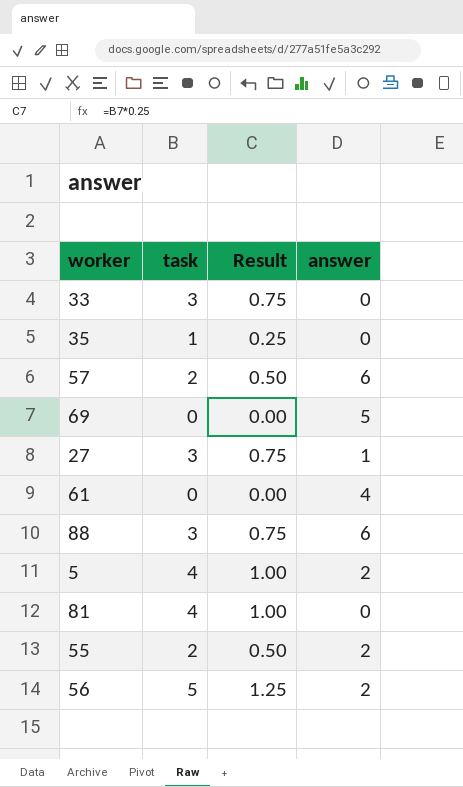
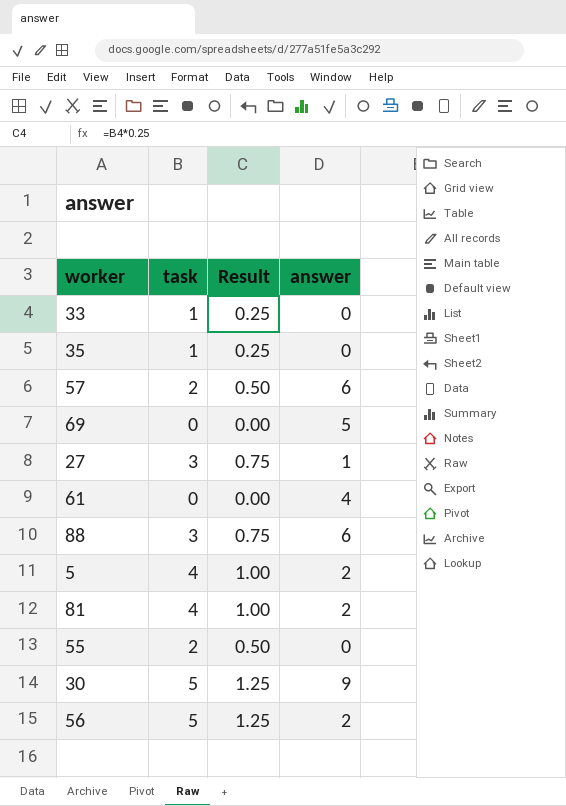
33 | task: 3 -> 1
33 | Result: 0.75 -> 0.25
81 | answer: 0 -> 2
55 | answer: 2 -> 0
row 30: none -> 5 | 1.25 | 9

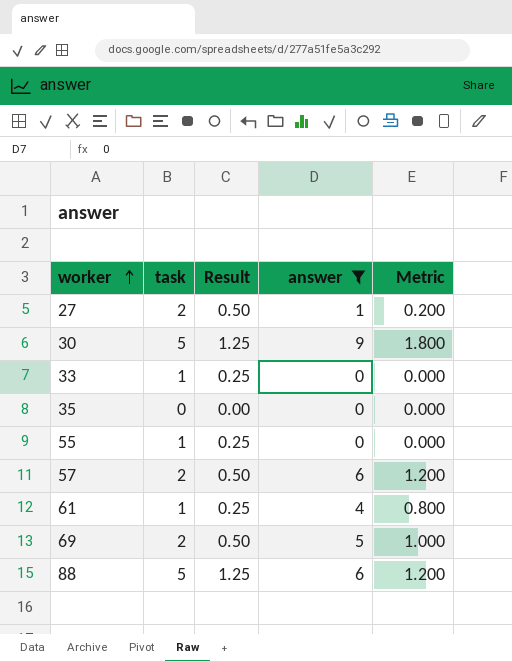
filter: none -> answer != 2
row order: none -> worker ascending
column Metric | formula: none -> [answer] * 0.2
27 | task: 3 -> 2
27 | Result: 0.75 -> 0.50
35 | task: 1 -> 0
35 | Result: 0.25 -> 0.00
55 | task: 2 -> 1
55 | Result: 0.50 -> 0.25
61 | task: 0 -> 1
61 | Result: 0.00 -> 0.25
69 | task: 0 -> 2
69 | Result: 0.00 -> 0.50
88 | task: 3 -> 5
88 | Result: 0.75 -> 1.25

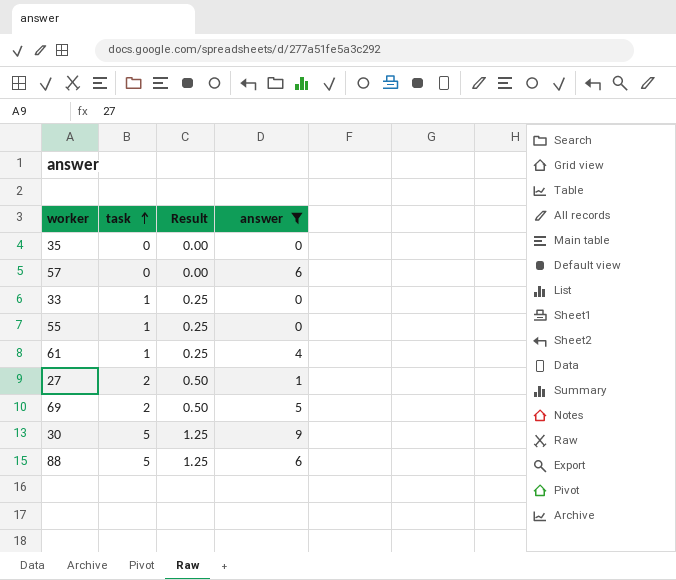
row order: worker ascending -> task ascending
column Metric | formula: [answer] * 0.2 -> none
57 | task: 2 -> 0
57 | Result: 0.50 -> 0.00

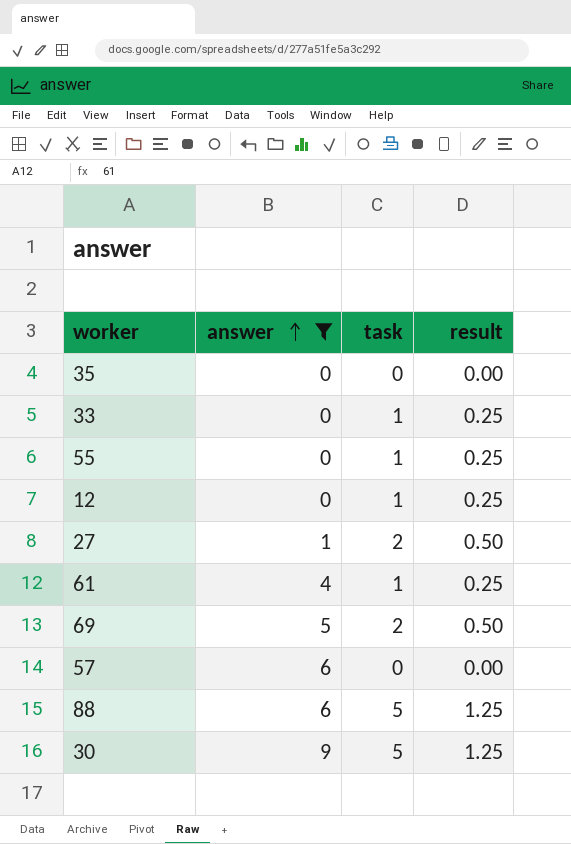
row order: task ascending -> answer ascending
column answer | position: 4 -> 2
column name: Result -> result
row 12: none -> 0 | 1 | 0.25

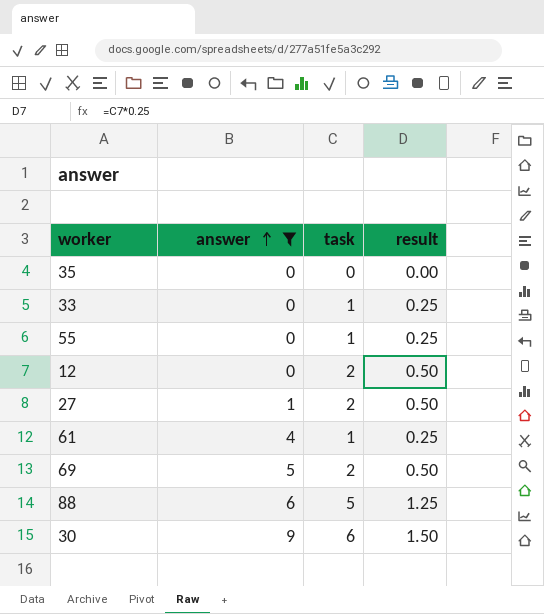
row 57: 6 | 0 | 0.00 -> none
12 | task: 1 -> 2
12 | result: 0.25 -> 0.50
30 | task: 5 -> 6
30 | result: 1.25 -> 1.50

